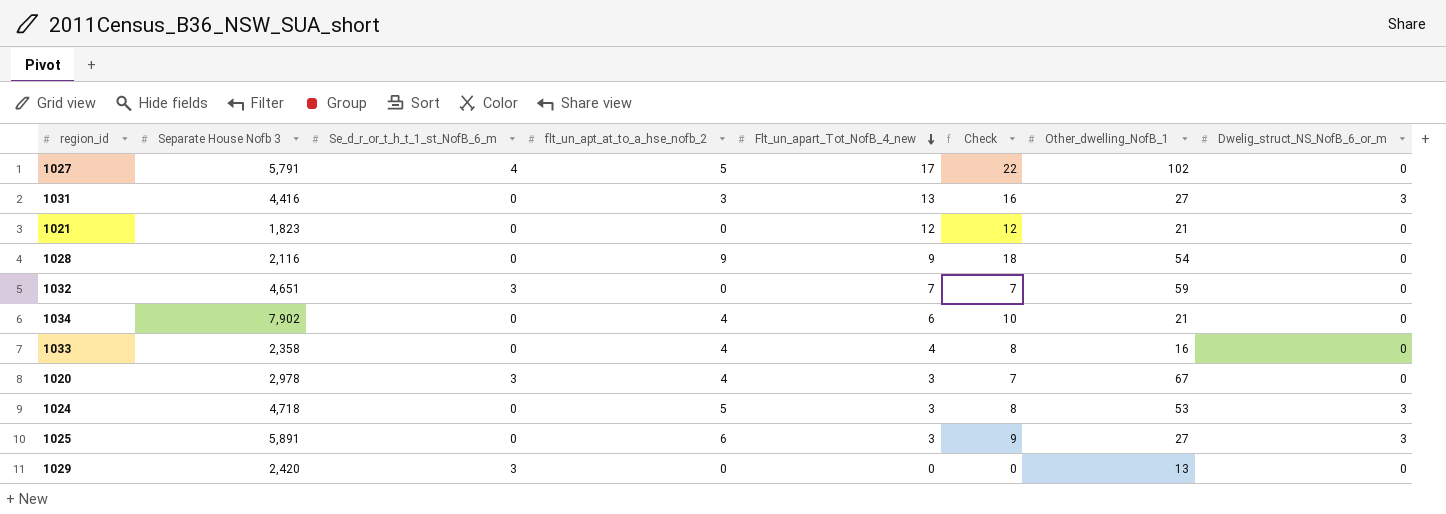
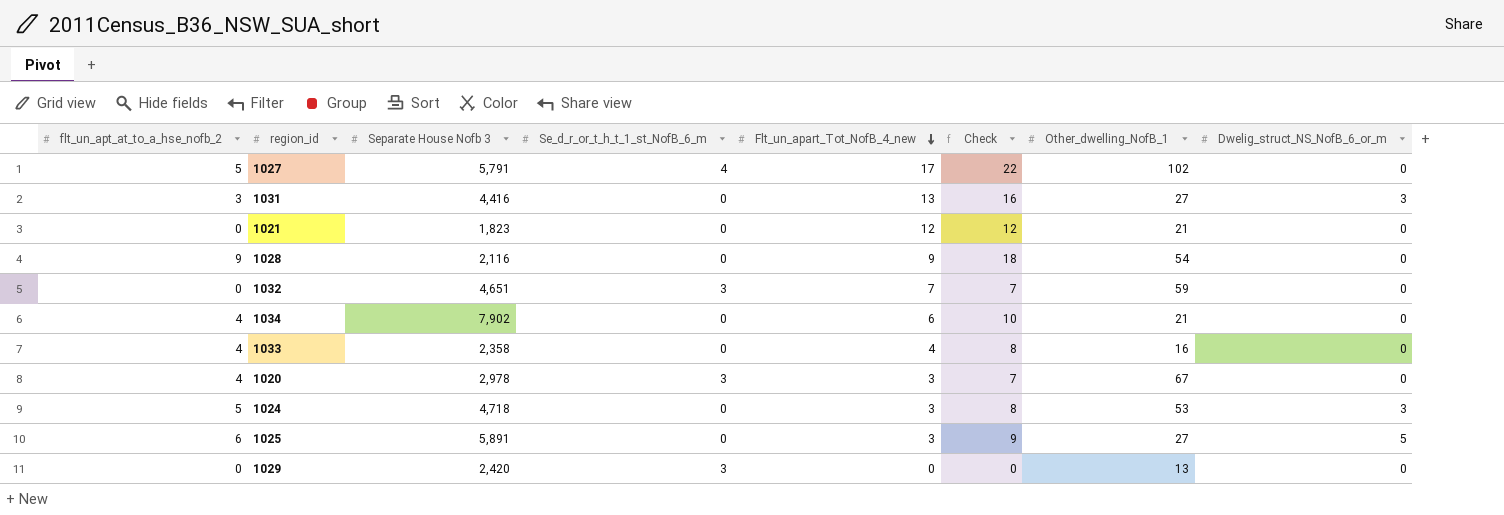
column flt_un_apt_at_to_a_hse_nofb_2 | position: 4 -> 1
1025 | Dwelig_struct_NS_NofB_6_or_m: 3 -> 5

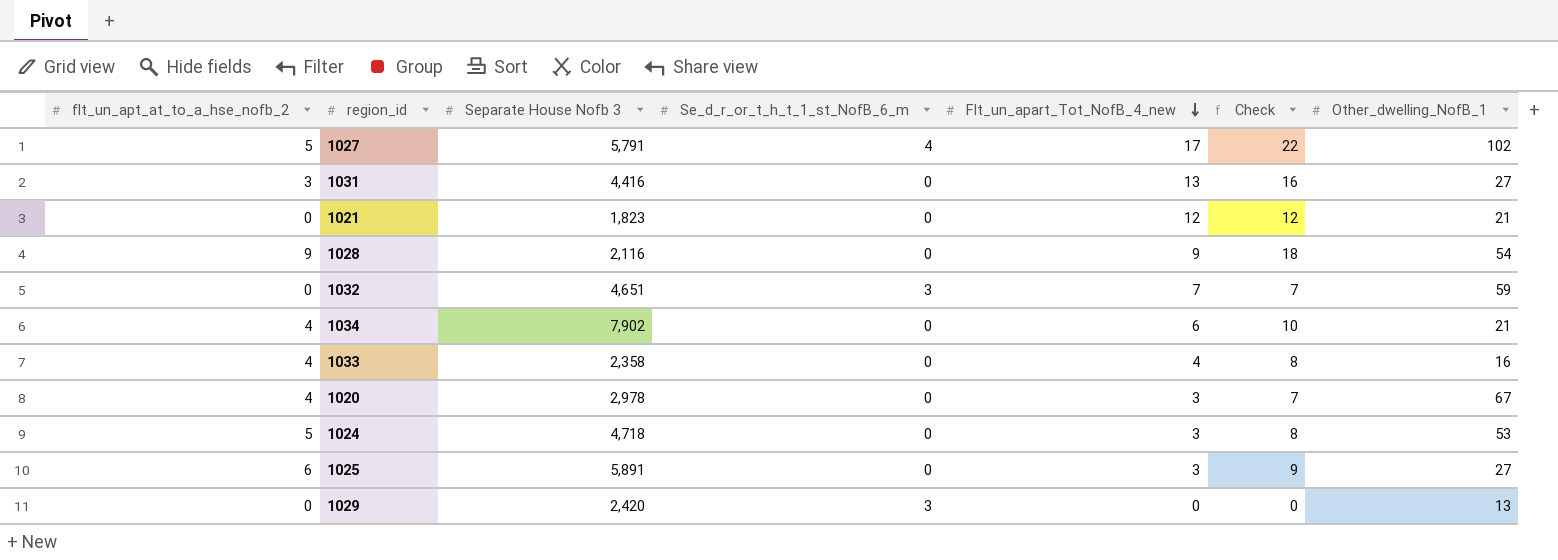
column Dwelig_struct_NS_NofB_6_or_m | position: 8 -> none
1020 | Se_d_r_or_t_h_t_1_st_NofB_6_m: 3 -> 0

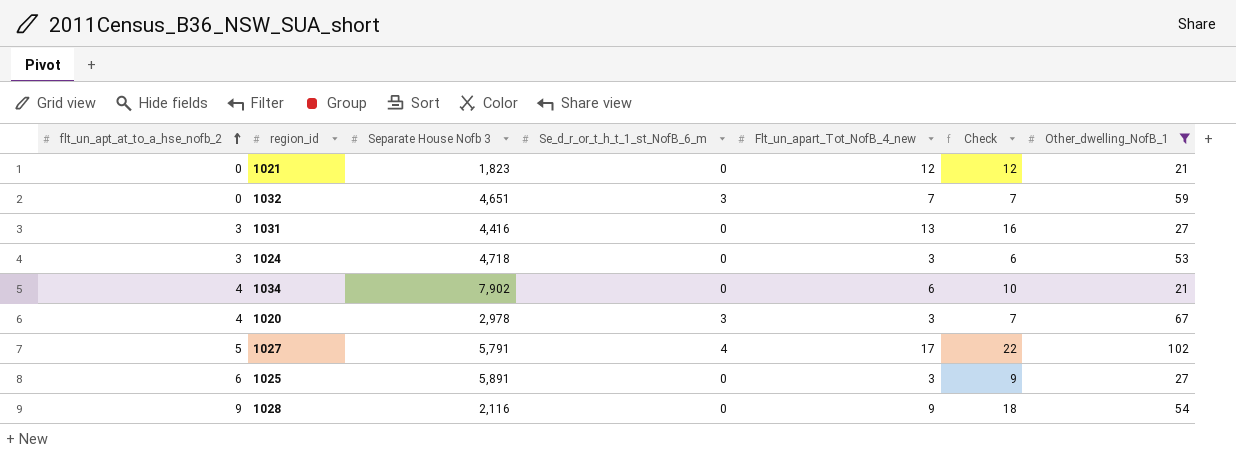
filter: none -> Other_dwelling_NofB_1 >= 21
row order: Flt_un_apart_Tot_NofB_4_new descending -> flt_un_apt_at_to_a_hse_nofb_2 ascending
1024 | flt_un_apt_at_to_a_hse_nofb_2: 5 -> 3
1024 | Check: 8 -> 6
1020 | Se_d_r_or_t_h_t_1_st_NofB_6_m: 0 -> 3

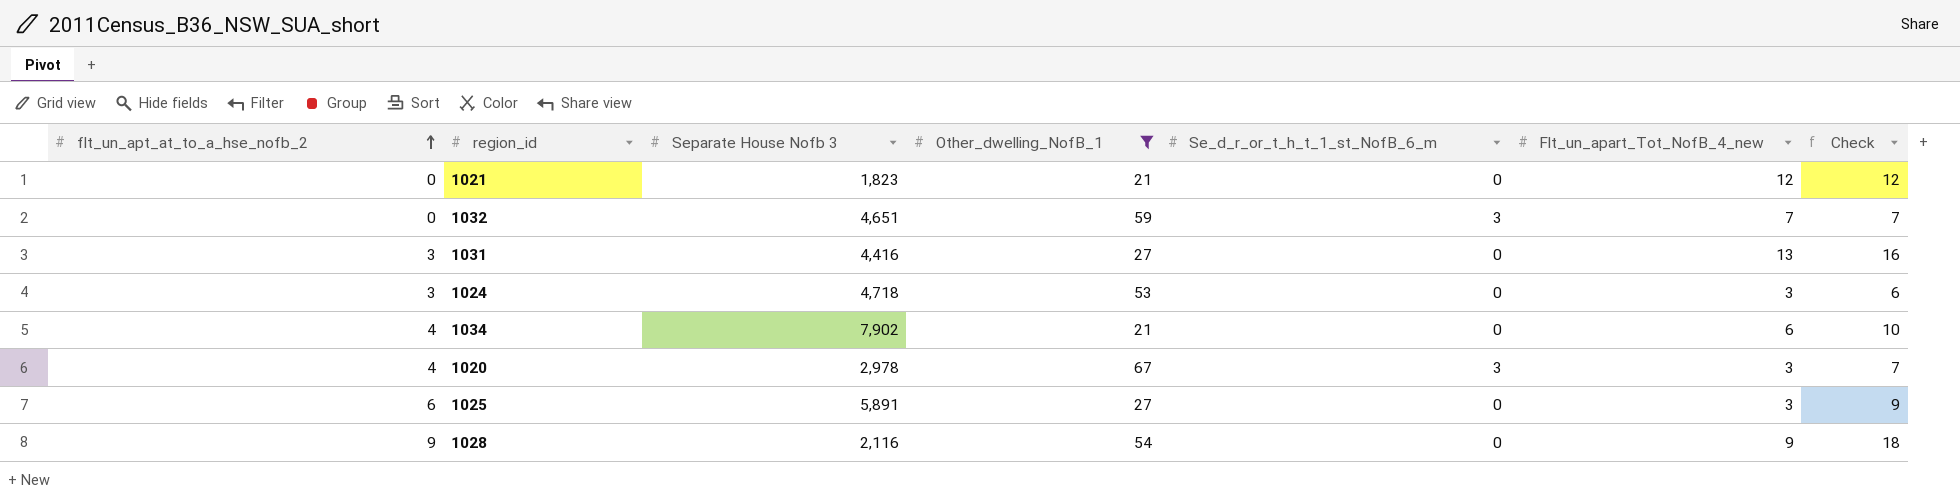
column Other_dwelling_NofB_1 | position: 7 -> 4
row 1027: 5 | 5,791 | 4 | 17 | 22 | 102 -> none

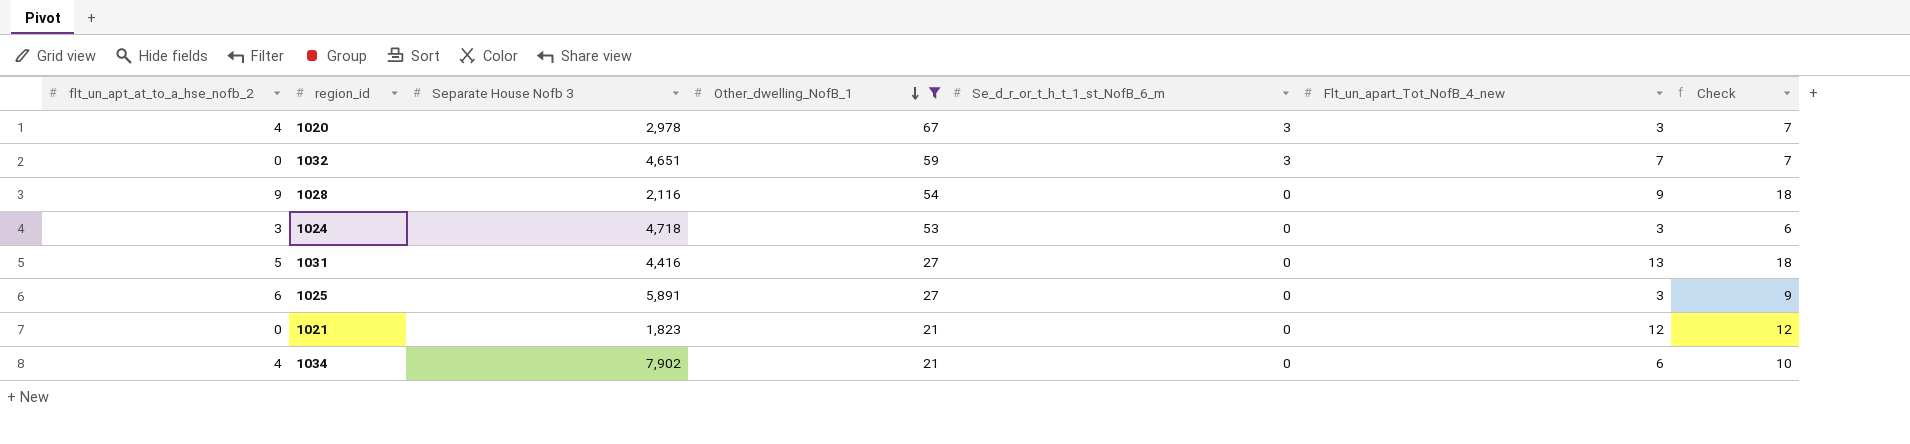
row order: flt_un_apt_at_to_a_hse_nofb_2 ascending -> Other_dwelling_NofB_1 descending
1031 | flt_un_apt_at_to_a_hse_nofb_2: 3 -> 5
1031 | Check: 16 -> 18

